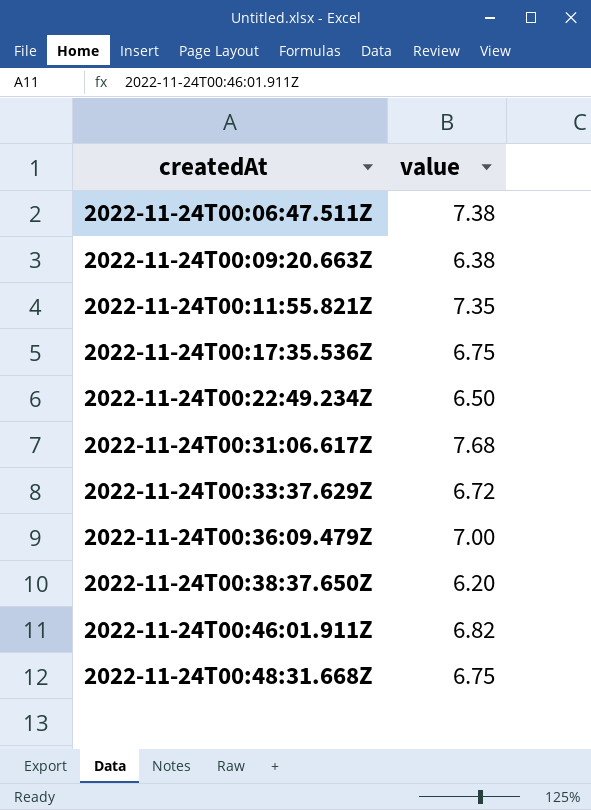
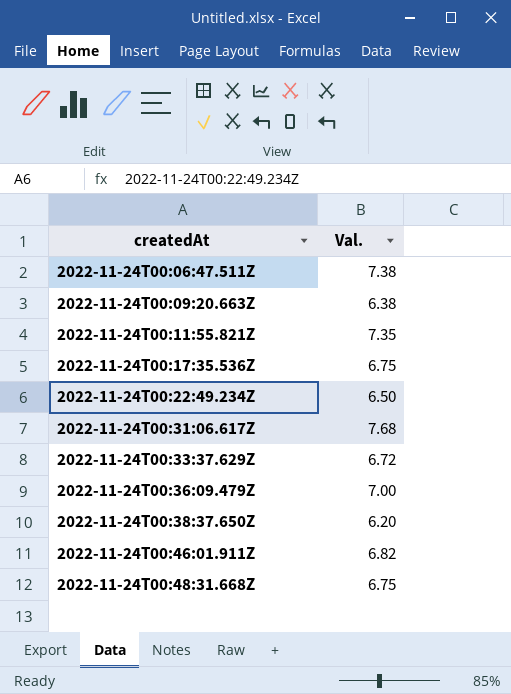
column name: value -> Val.

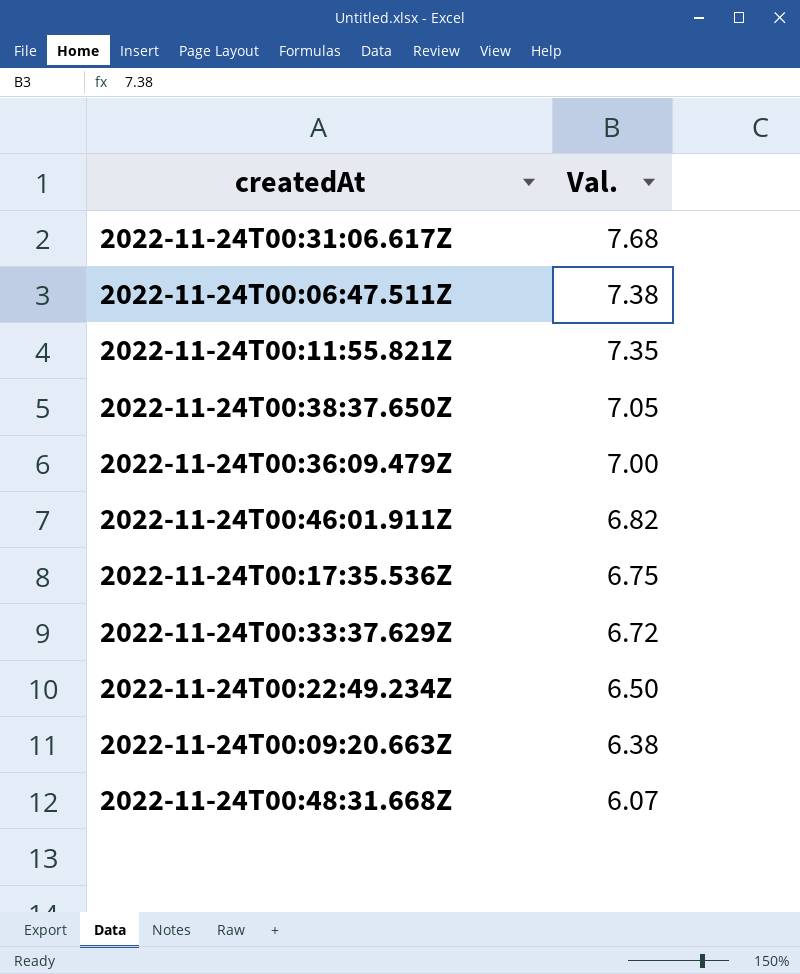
row order: createdAt ascending -> Val. descending
2022-11-24T00:38:37.650Z | Val.: 6.20 -> 7.05
2022-11-24T00:48:31.668Z | Val.: 6.75 -> 6.07

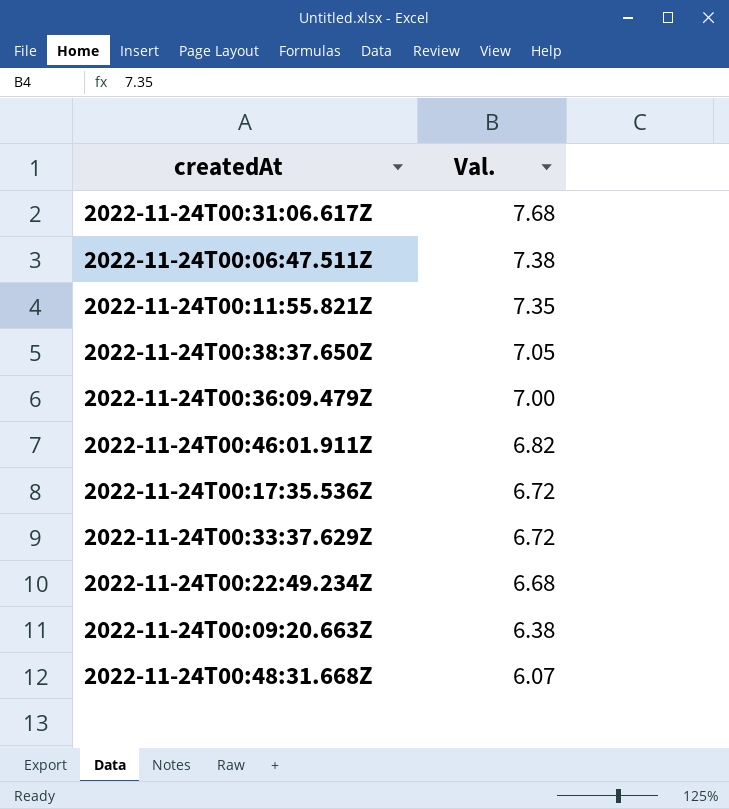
2022-11-24T00:17:35.536Z | Val.: 6.75 -> 6.72
2022-11-24T00:22:49.234Z | Val.: 6.50 -> 6.68

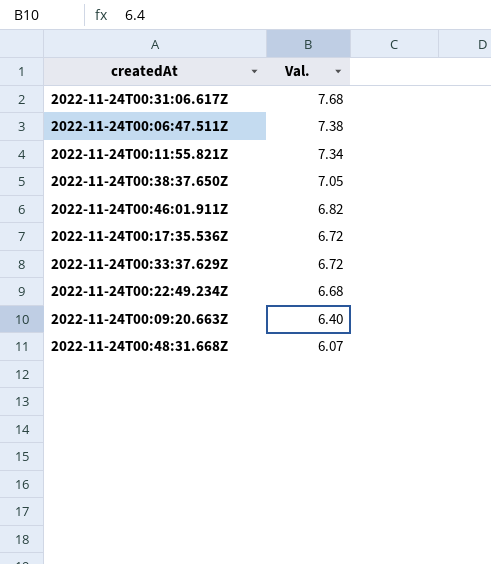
row 2022-11-24T00:36:09.479Z: 7.00 -> none
2022-11-24T00:11:55.821Z | Val.: 7.35 -> 7.34
2022-11-24T00:09:20.663Z | Val.: 6.38 -> 6.40

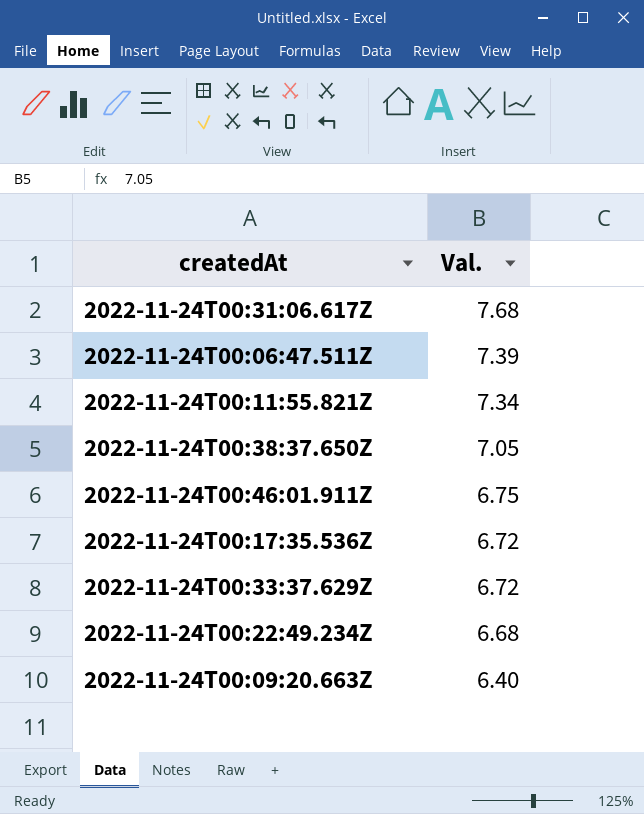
row 2022-11-24T00:48:31.668Z: 6.07 -> none
2022-11-24T00:06:47.511Z | Val.: 7.38 -> 7.39
2022-11-24T00:46:01.911Z | Val.: 6.82 -> 6.75

